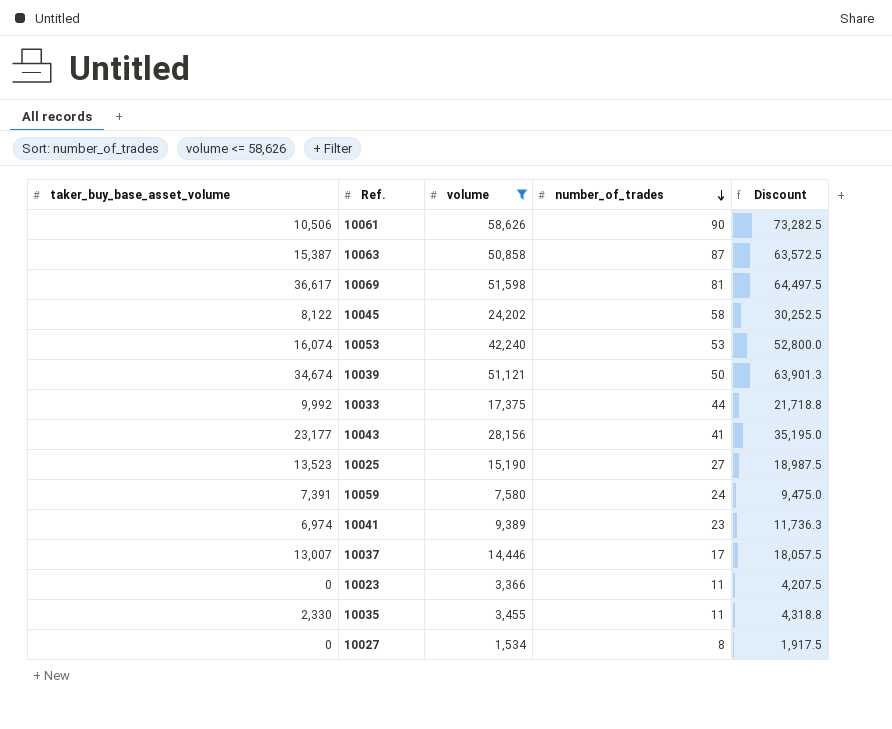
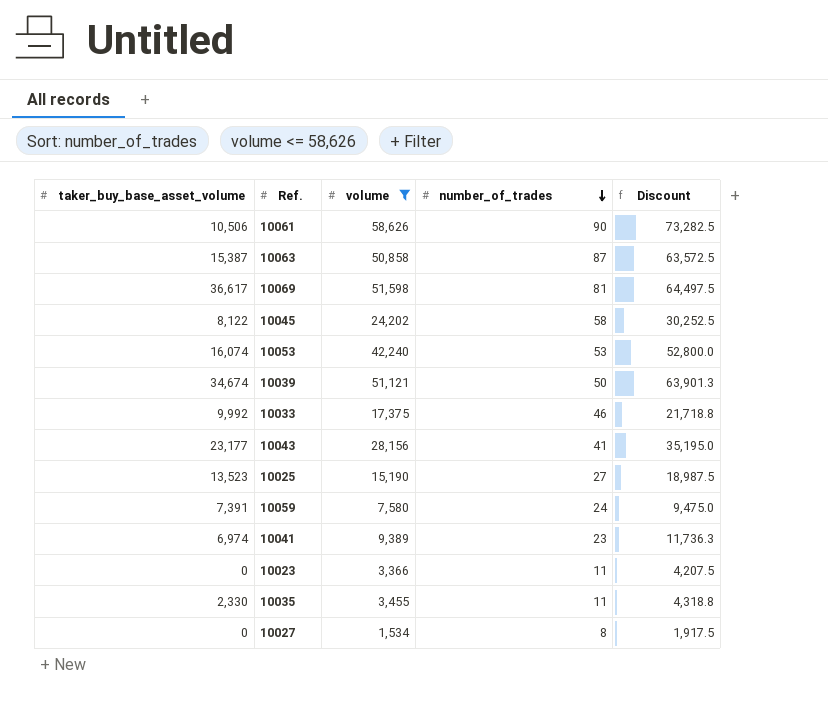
row 10037: 13,007 | 14,446 | 17 | 18,057.5 -> none
10033 | number_of_trades: 44 -> 46

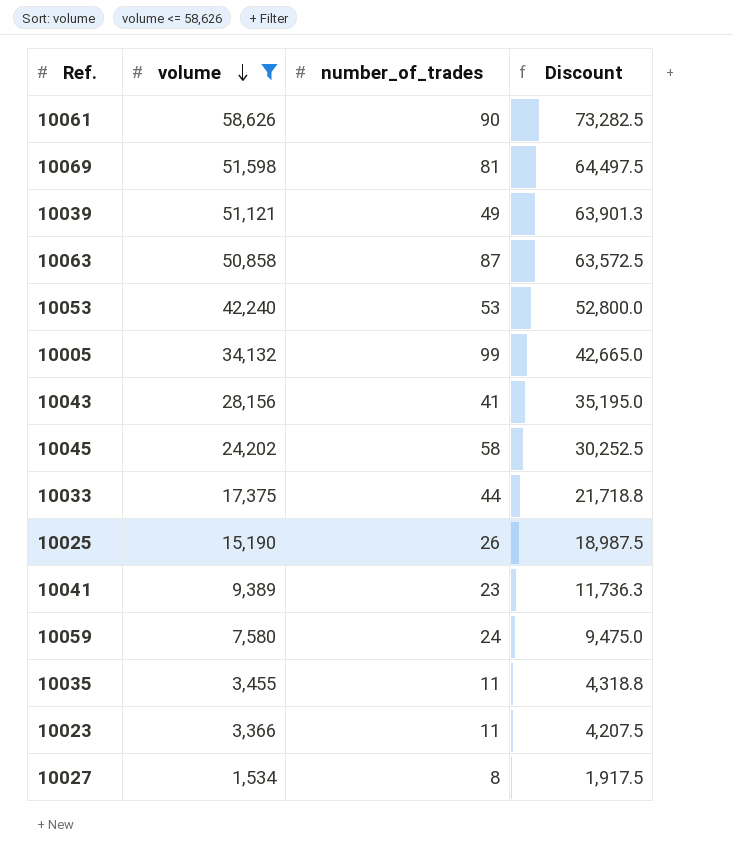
row order: number_of_trades descending -> volume descending
column taker_buy_base_asset_volume | position: 1 -> none
10039 | number_of_trades: 50 -> 49
row 10005: none -> 34,132 | 99 | 42,665.0
10033 | number_of_trades: 46 -> 44
10025 | number_of_trades: 27 -> 26

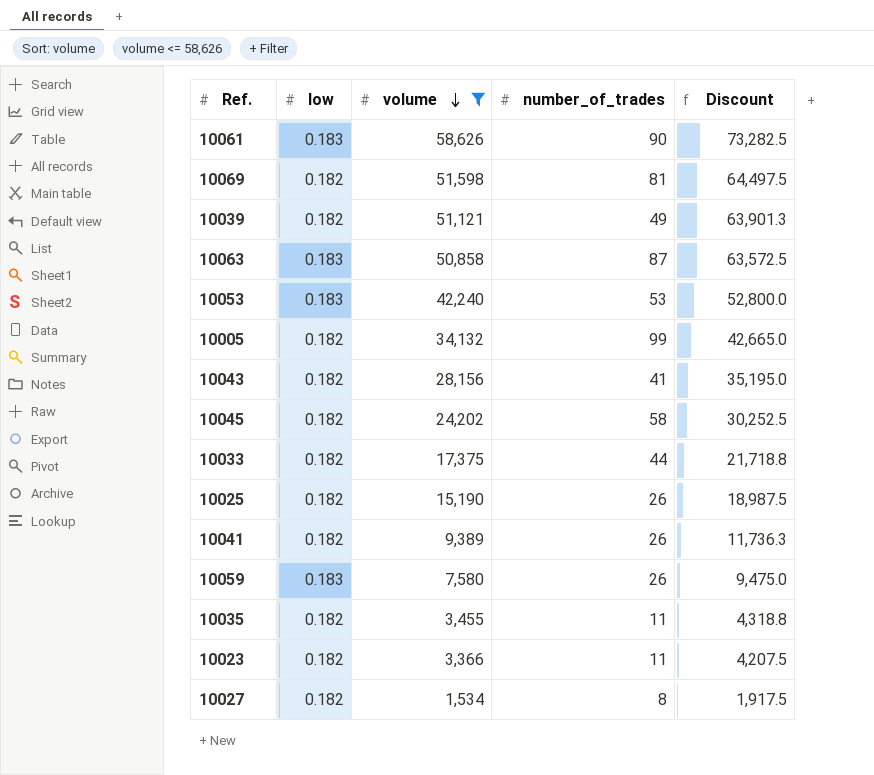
column low | position: none -> 2
10041 | number_of_trades: 23 -> 26
10059 | number_of_trades: 24 -> 26

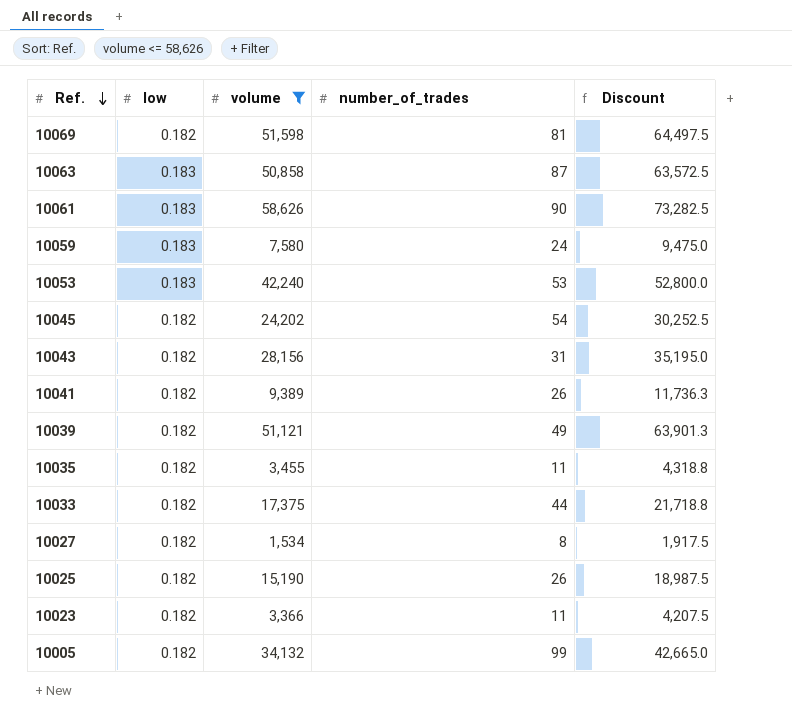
row order: volume descending -> Ref. descending
10059 | number_of_trades: 26 -> 24
10045 | number_of_trades: 58 -> 54
10043 | number_of_trades: 41 -> 31

